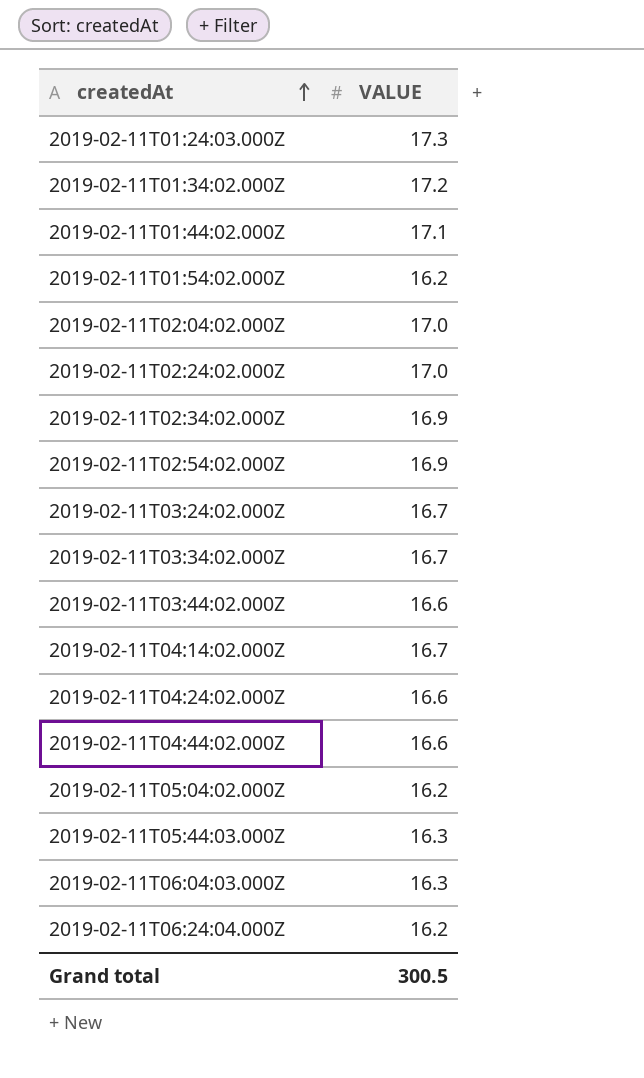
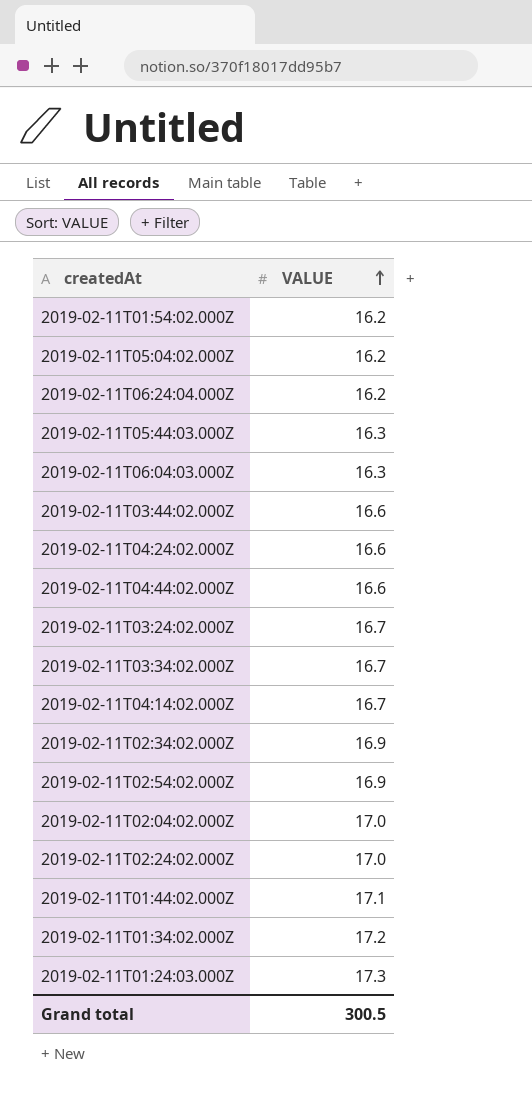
row order: createdAt ascending -> VALUE ascending

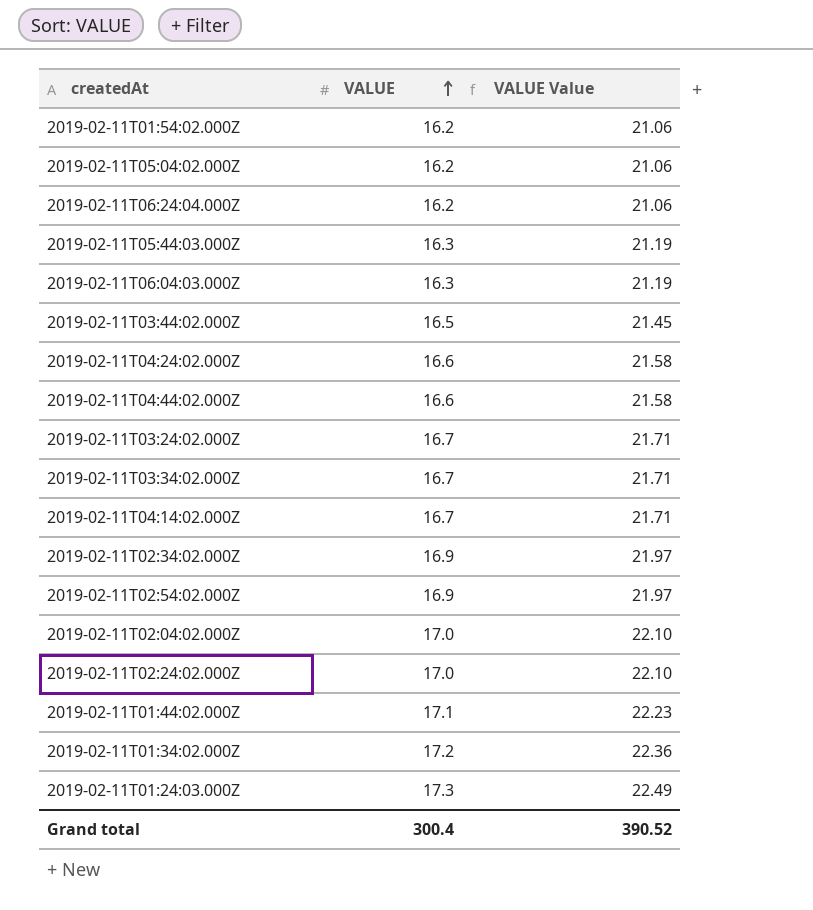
column VALUE Value | formula: none -> [VALUE] * 1.3
2019-02-11T03:44:02.000Z | VALUE: 16.6 -> 16.5
Grand total | VALUE: 300.5 -> 300.4

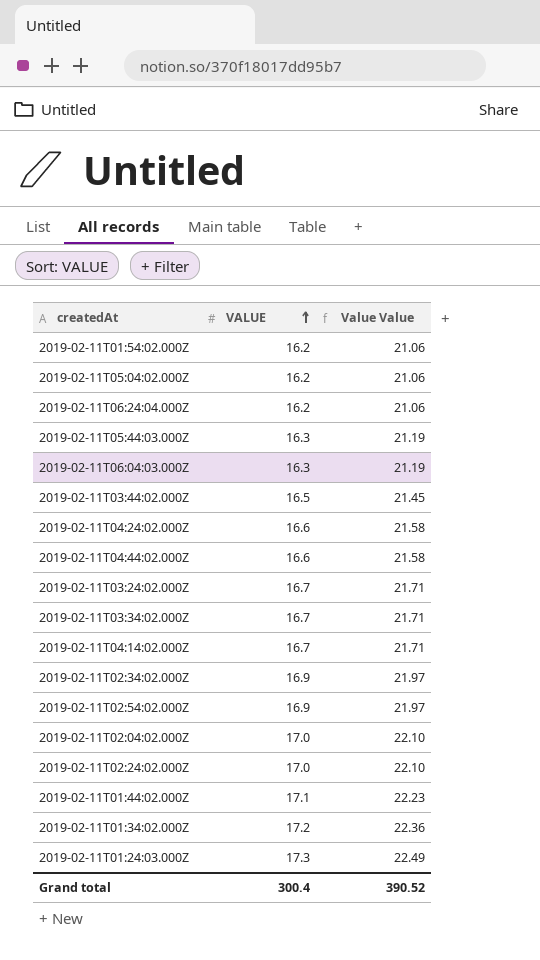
column name: VALUE Value -> Value Value

